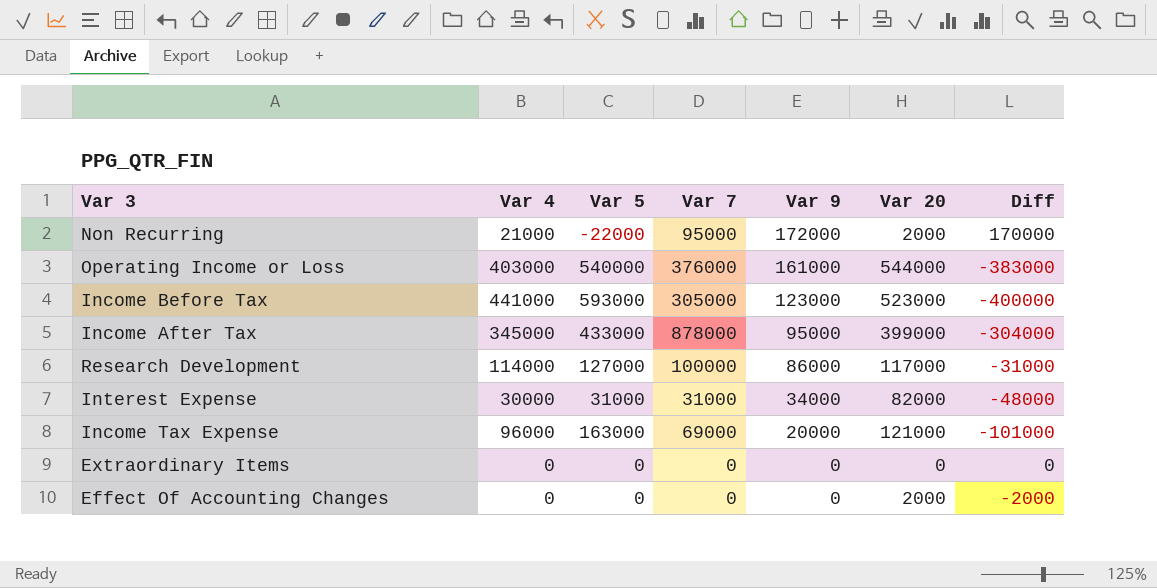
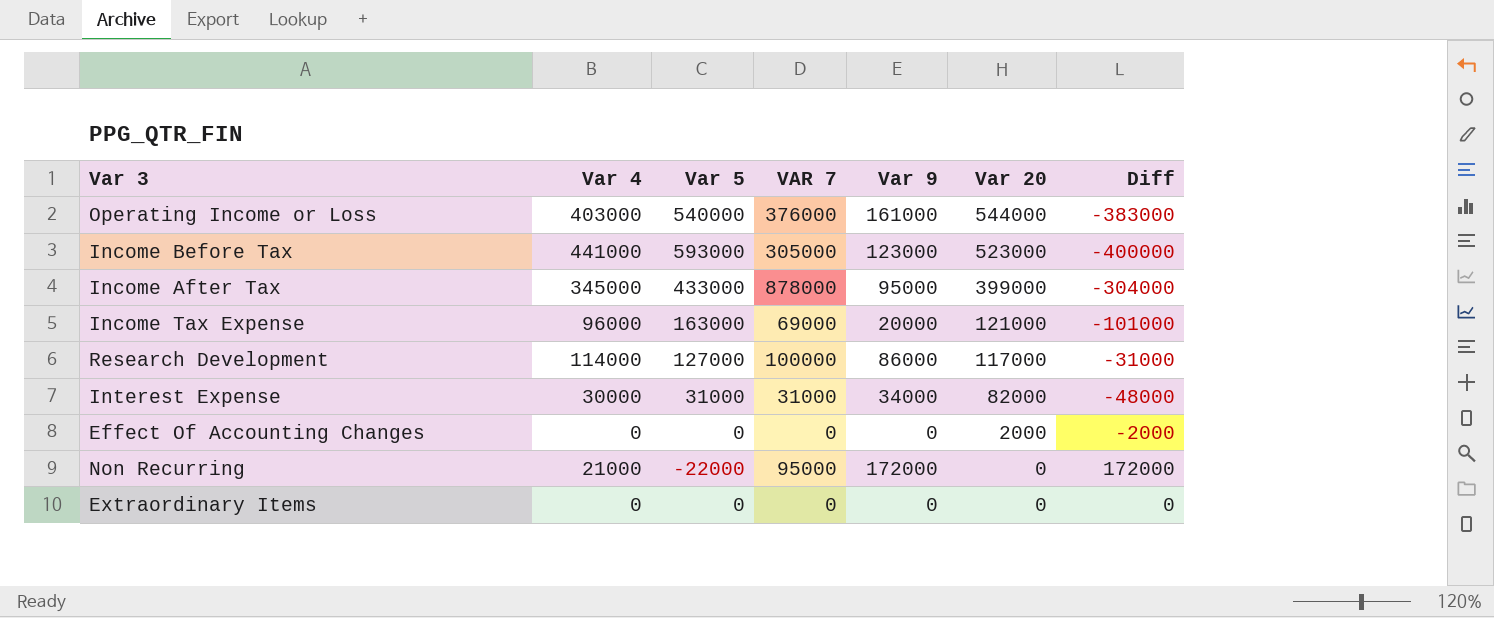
row order: Var 9 descending -> Var 20 descending
column name: Var 7 -> VAR 7
Non Recurring | Var 20: 2000 -> 0
Non Recurring | Diff: 170000 -> 172000

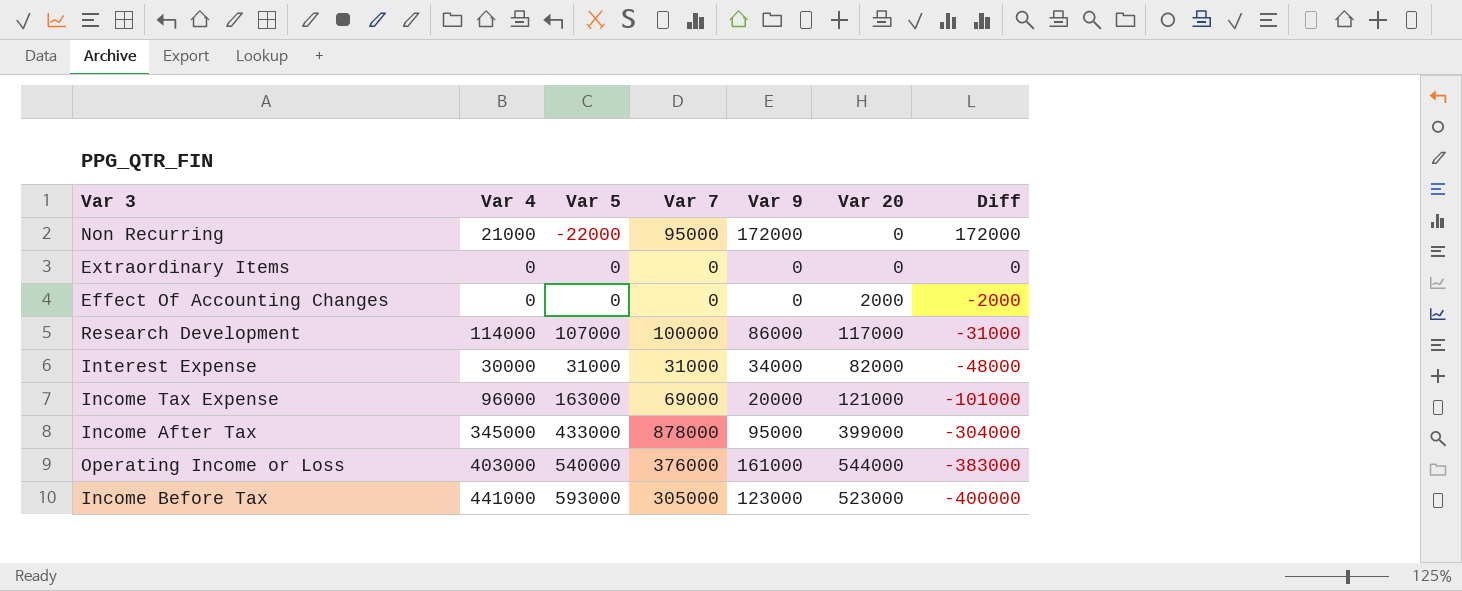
row order: Var 20 descending -> Diff descending
column name: VAR 7 -> Var 7
Research Development | Var 5: 127000 -> 107000

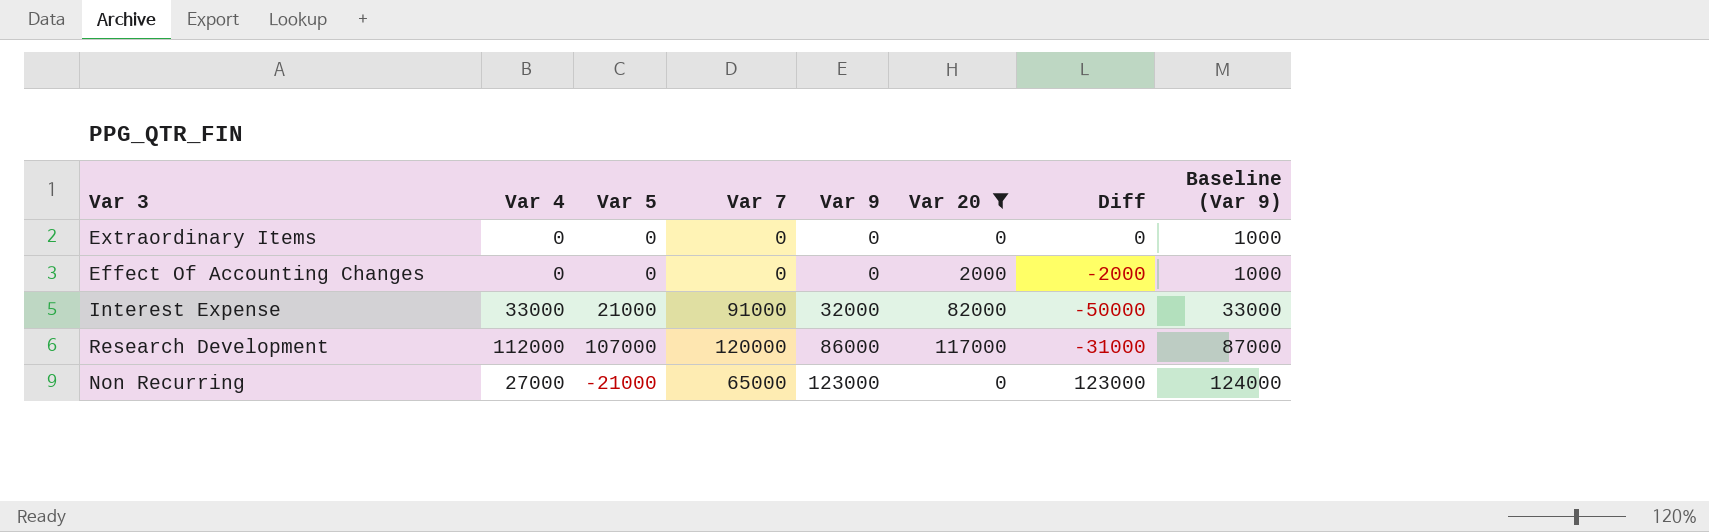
filter: none -> Var 20 <= 117000
row order: Diff descending -> Var 9 ascending
column Baseline (Var 9) | formula: none -> [Var 9] + 1000
Interest Expense | Var 4: 30000 -> 33000
Interest Expense | Var 5: 31000 -> 21000
Interest Expense | Var 7: 31000 -> 91000
Interest Expense | Var 9: 34000 -> 32000
Interest Expense | Diff: -48000 -> -50000
Research Development | Var 4: 114000 -> 112000
Research Development | Var 7: 100000 -> 120000
Non Recurring | Var 4: 21000 -> 27000
Non Recurring | Var 5: -22000 -> -21000
Non Recurring | Var 7: 95000 -> 65000
Non Recurring | Var 9: 172000 -> 123000
Non Recurring | Diff: 172000 -> 123000

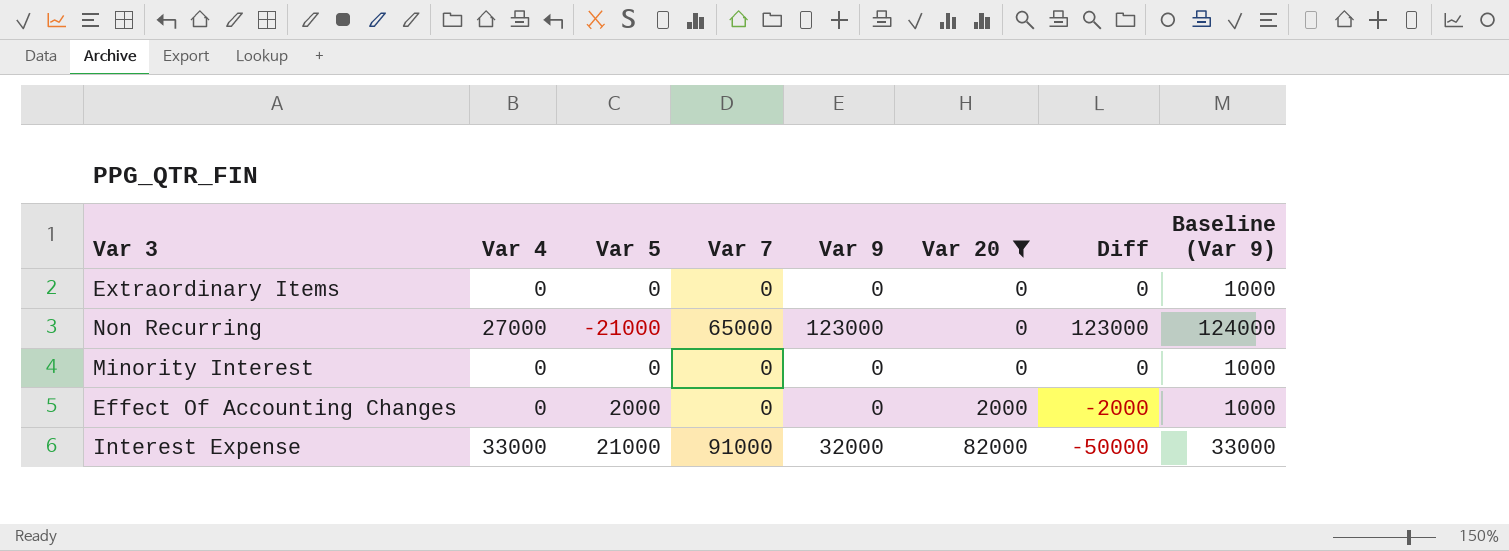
row order: Var 9 ascending -> Var 20 ascending
row Research Development: 112000 | 107000 | 120000 | 86000 | 117000 | -31000 | 87000 -> none
row Minority Interest: none -> 0 | 0 | 0 | 0 | 0 | 0 | 1000
Effect Of Accounting Changes | Var 5: 0 -> 2000

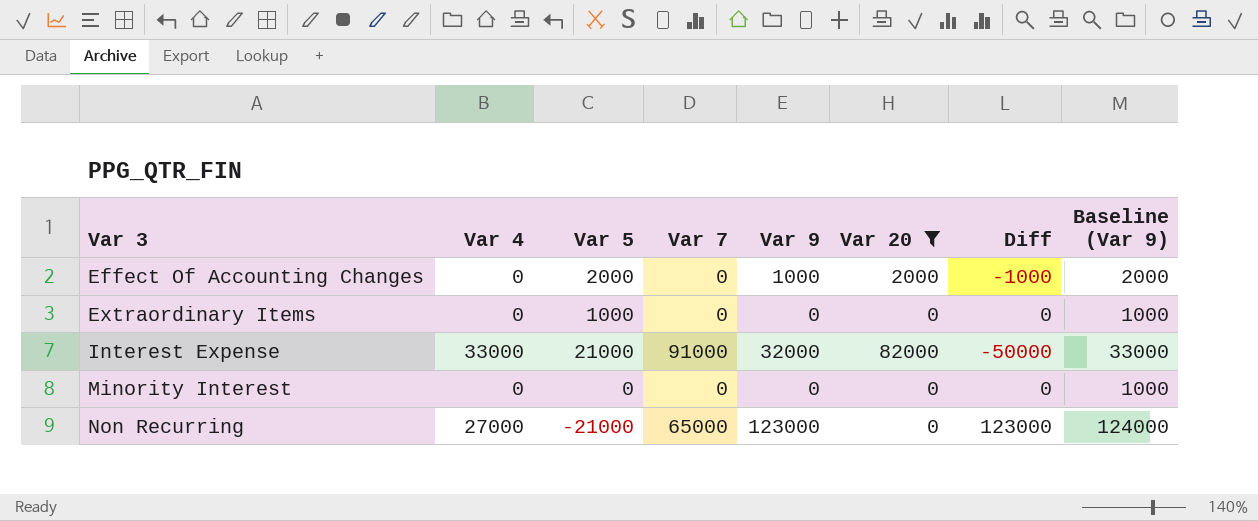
row order: Var 20 ascending -> Var 3 ascending
Effect Of Accounting Changes | Var 9: 0 -> 1000
Effect Of Accounting Changes | Diff: -2000 -> -1000
Effect Of Accounting Changes | Baseline (Var 9): 1000 -> 2000
Extraordinary Items | Var 5: 0 -> 1000

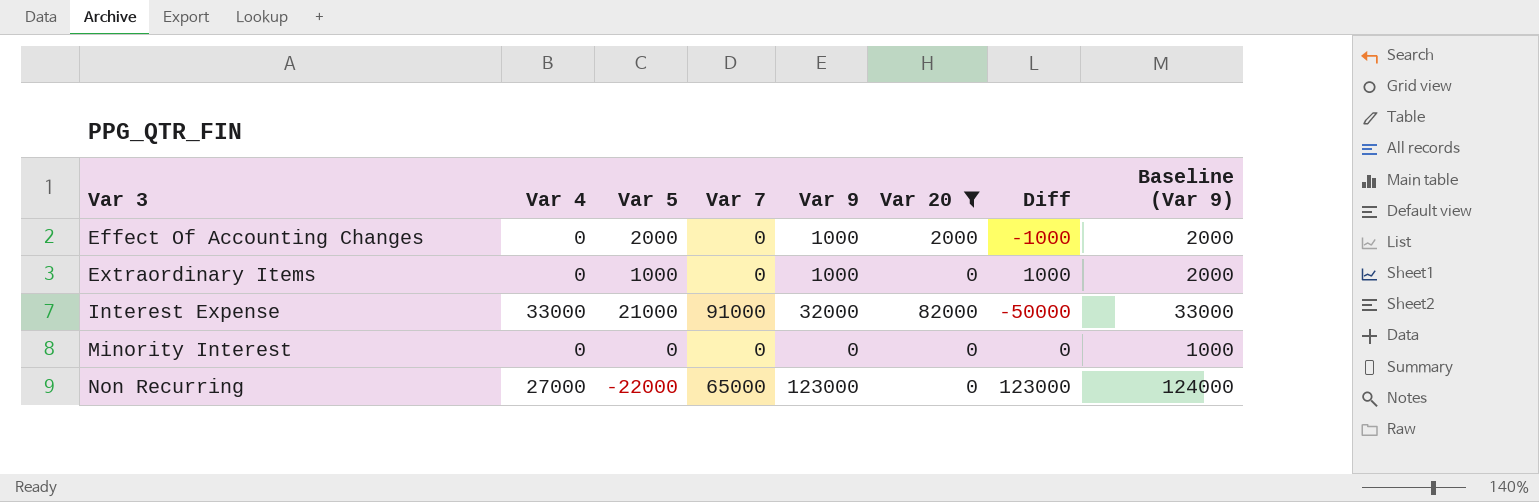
Extraordinary Items | Var 9: 0 -> 1000
Extraordinary Items | Diff: 0 -> 1000
Extraordinary Items | Baseline (Var 9): 1000 -> 2000
Non Recurring | Var 5: -21000 -> -22000

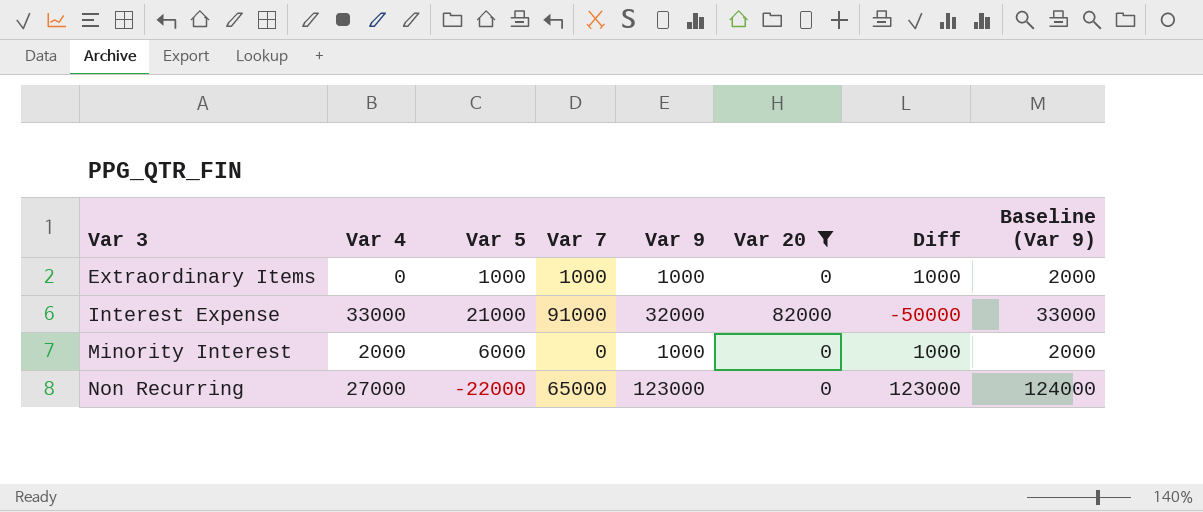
row Effect Of Accounting Changes: 0 | 2000 | 0 | 1000 | 2000 | -1000 | 2000 -> none
Extraordinary Items | Var 7: 0 -> 1000
Minority Interest | Var 4: 0 -> 2000
Minority Interest | Var 5: 0 -> 6000
Minority Interest | Var 9: 0 -> 1000
Minority Interest | Diff: 0 -> 1000
Minority Interest | Baseline (Var 9): 1000 -> 2000

